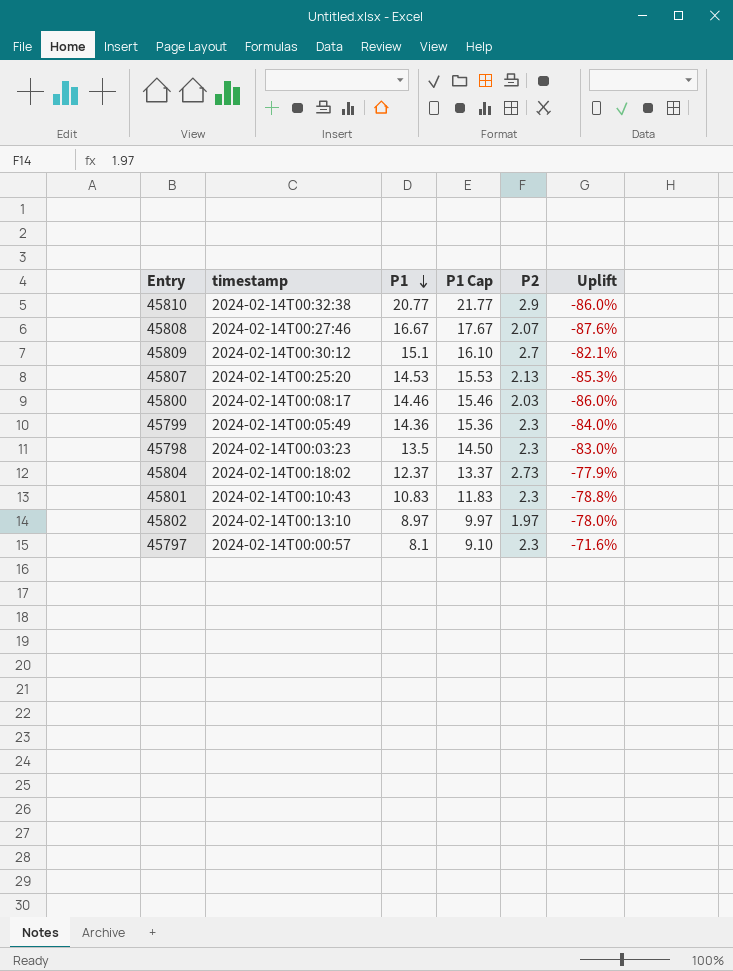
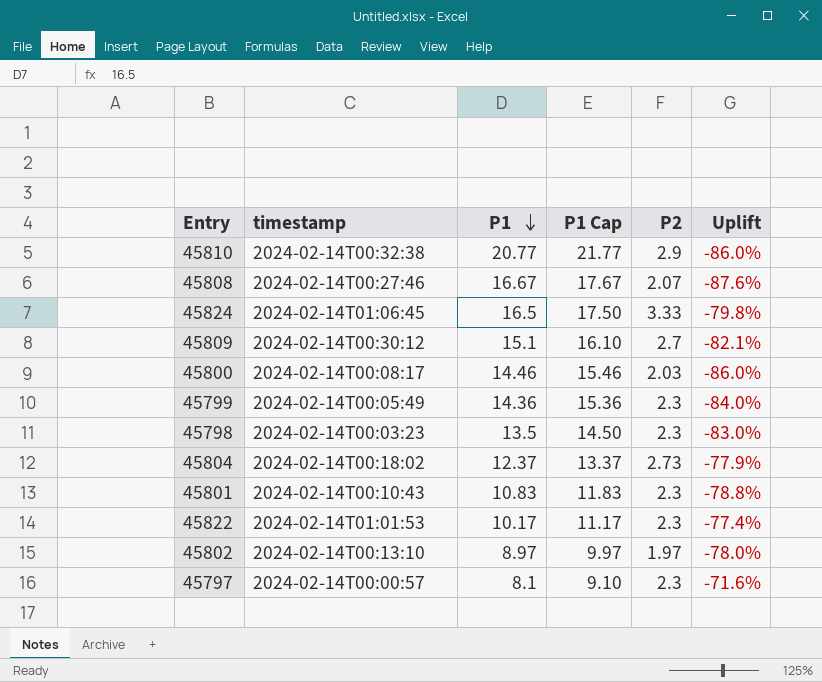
row 45807: 2024-02-14T00:25:20 | 14.53 | 15.53 | 2.13 | -85.3% -> none
row 45824: none -> 2024-02-14T01:06:45 | 16.5 | 17.50 | 3.33 | -79.8%
row 45822: none -> 2024-02-14T01:01:53 | 10.17 | 11.17 | 2.3 | -77.4%

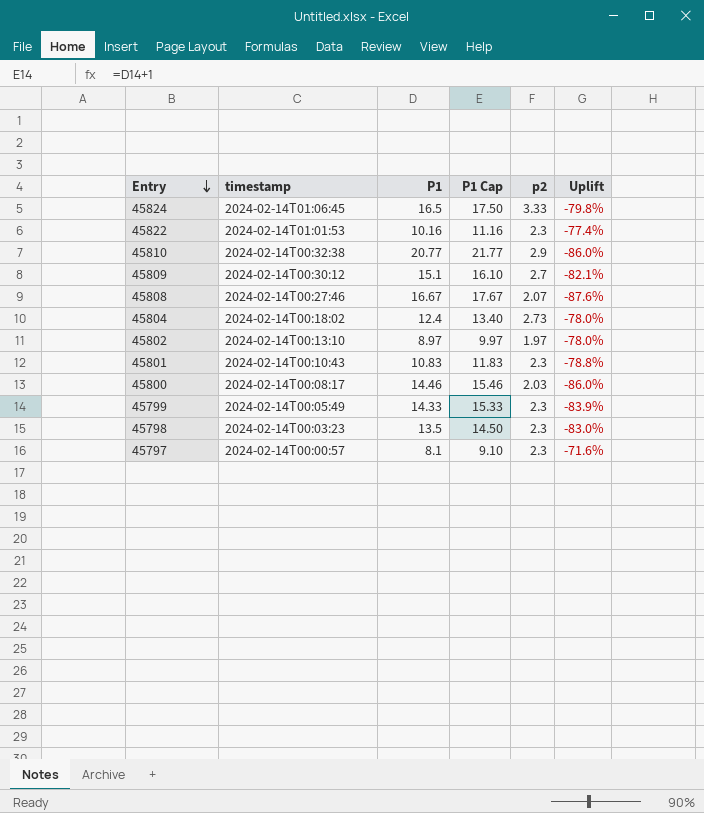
row order: P1 descending -> Entry descending
column name: P2 -> p2
45822 | P1: 10.17 -> 10.16
45822 | P1 Cap: 11.17 -> 11.16
45804 | P1: 12.37 -> 12.4
45804 | P1 Cap: 13.37 -> 13.40
45804 | Uplift: -77.9% -> -78.0%
45799 | P1: 14.36 -> 14.33
45799 | P1 Cap: 15.36 -> 15.33
45799 | Uplift: -84.0% -> -83.9%

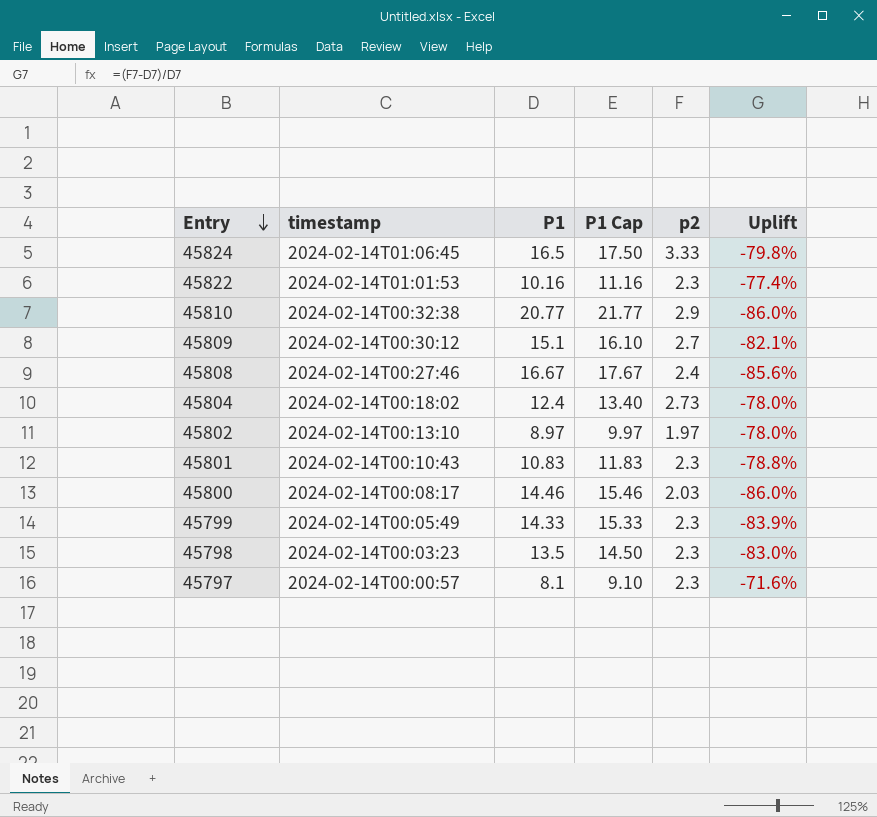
45808 | p2: 2.07 -> 2.4
45808 | Uplift: -87.6% -> -85.6%

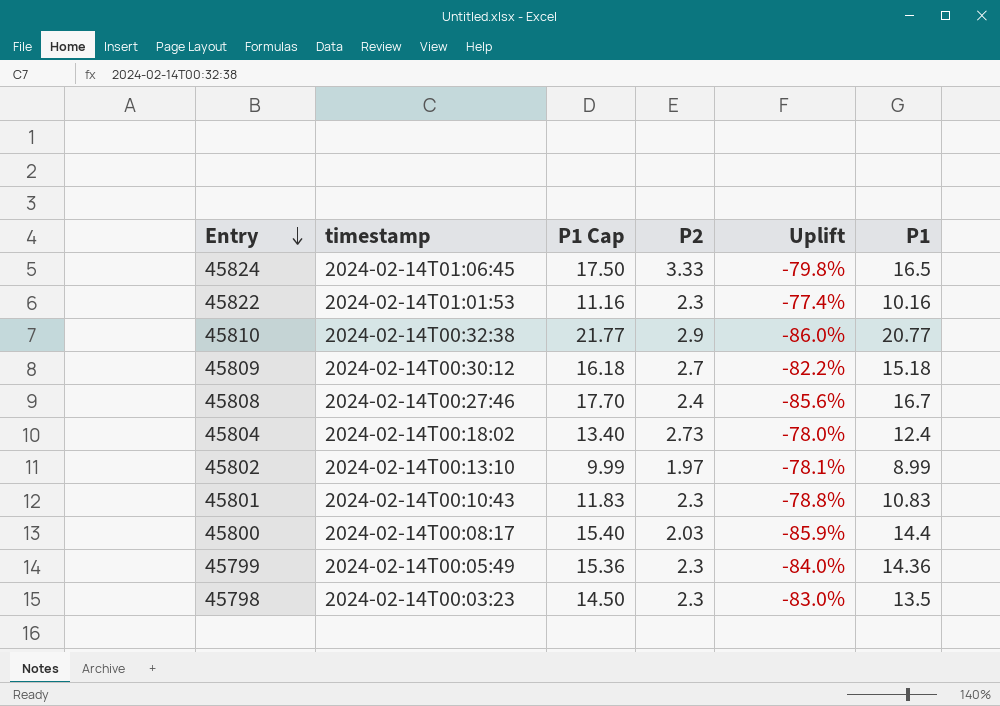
column name: p2 -> P2
column P1 | position: 3 -> 6
row 45797: 2024-02-14T00:00:57 | 8.1 | 9.10 | 2.3 | -71.6% -> none
45809 | P1 Cap: 16.10 -> 16.18
45809 | Uplift: -82.1% -> -82.2%
45809 | P1: 15.1 -> 15.18
45808 | P1 Cap: 17.67 -> 17.70
45808 | P1: 16.67 -> 16.7
45802 | P1 Cap: 9.97 -> 9.99
45802 | Uplift: -78.0% -> -78.1%
45802 | P1: 8.97 -> 8.99
45800 | P1 Cap: 15.46 -> 15.40
45800 | Uplift: -86.0% -> -85.9%
45800 | P1: 14.46 -> 14.4
45799 | P1 Cap: 15.33 -> 15.36
45799 | Uplift: -83.9% -> -84.0%
45799 | P1: 14.33 -> 14.36

